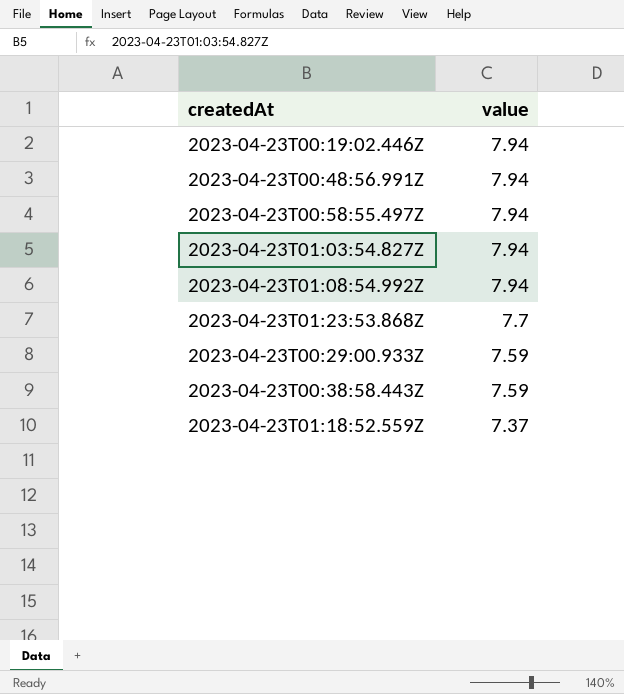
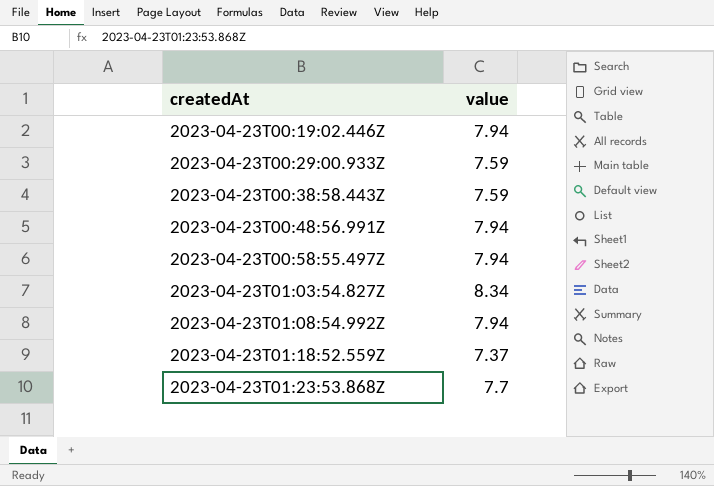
row order: value descending -> createdAt ascending
2023-04-23T01:03:54.827Z | value: 7.94 -> 8.34

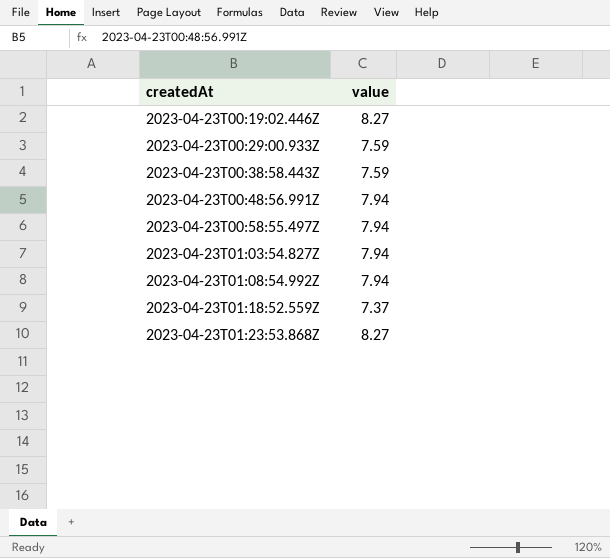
2023-04-23T00:19:02.446Z | value: 7.94 -> 8.27
2023-04-23T01:03:54.827Z | value: 8.34 -> 7.94
2023-04-23T01:23:53.868Z | value: 7.7 -> 8.27

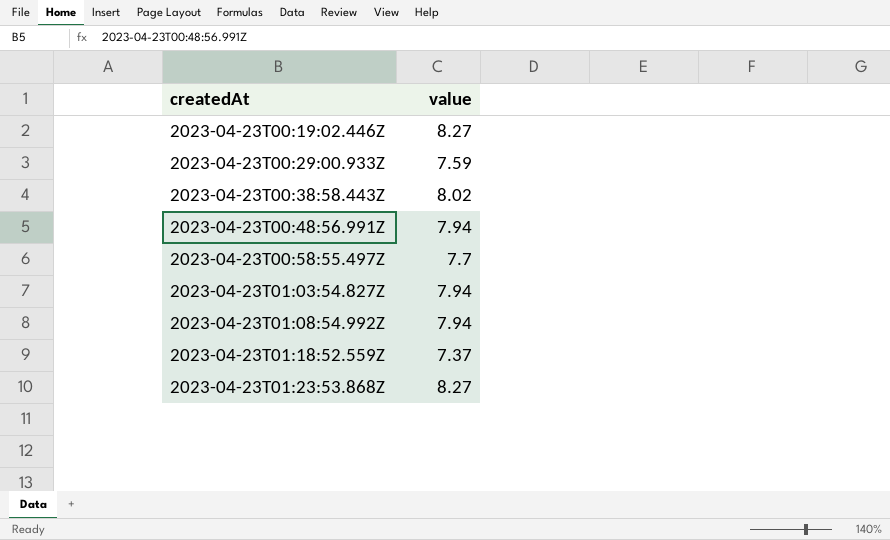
2023-04-23T00:38:58.443Z | value: 7.59 -> 8.02
2023-04-23T00:58:55.497Z | value: 7.94 -> 7.7

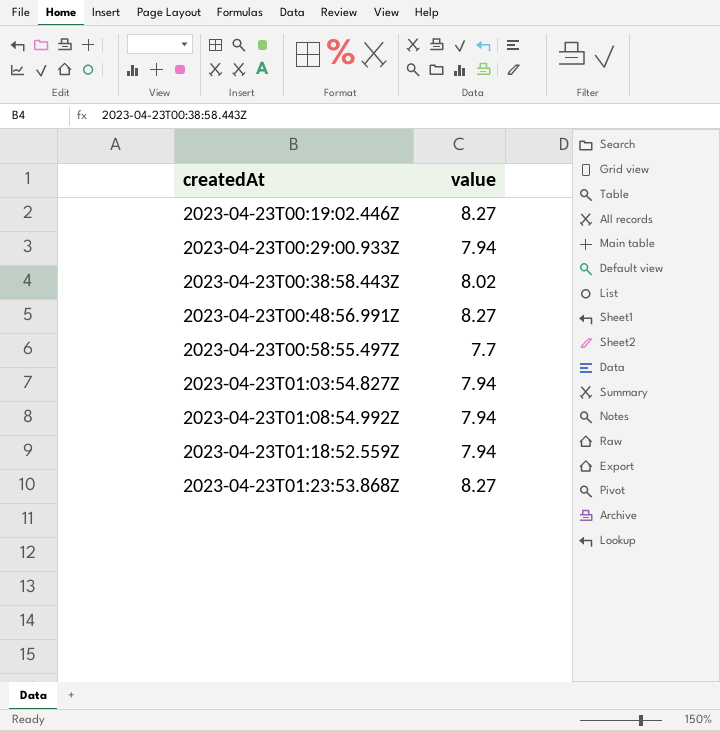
2023-04-23T00:29:00.933Z | value: 7.59 -> 7.94
2023-04-23T00:48:56.991Z | value: 7.94 -> 8.27
2023-04-23T01:18:52.559Z | value: 7.37 -> 7.94

